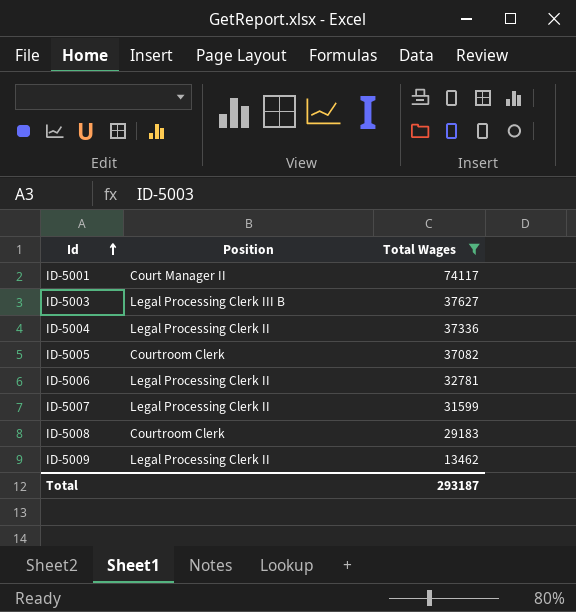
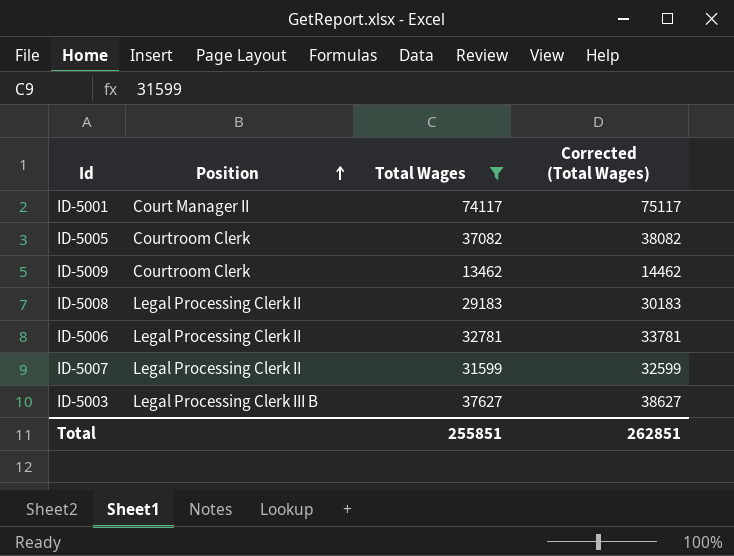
row order: Id ascending -> Position ascending
column Corrected (Total Wages) | formula: none -> [Total Wages] + 1000
row ID-5004: Legal Processing Clerk II | 37336 -> none
ID-5009 | Position: Legal Processing Clerk II -> Courtroom Clerk
ID-5008 | Position: Courtroom Clerk -> Legal Processing Clerk II
Total | Total Wages: 293187 -> 255851

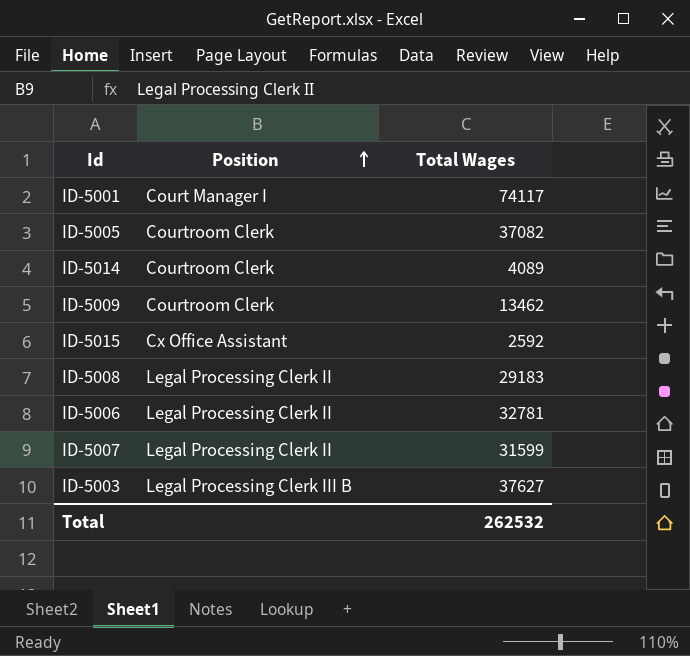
filter: Total Wages >= 13462 -> none
column Corrected (Total Wages) | formula: [Total Wages] + 1000 -> none
ID-5001 | Position: Court Manager II -> Court Manager I
Total | Total Wages: 255851 -> 262532

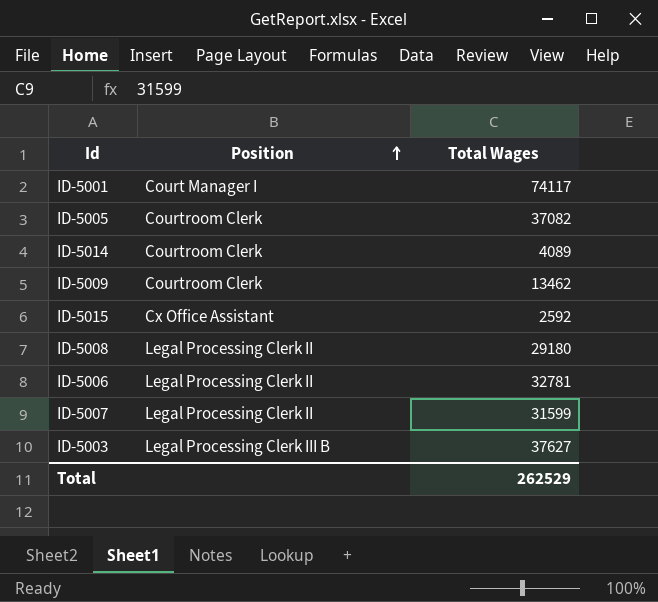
ID-5008 | Total Wages: 29183 -> 29180
Total | Total Wages: 262532 -> 262529

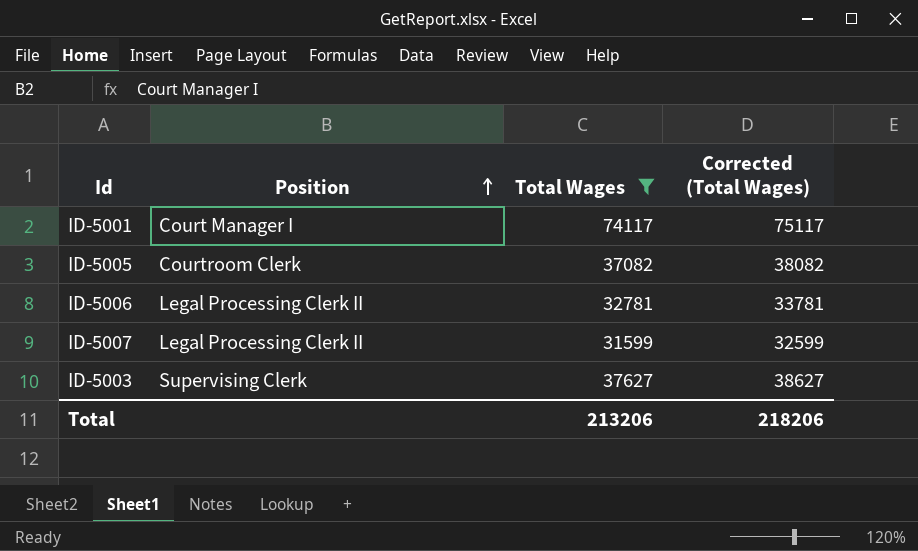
filter: none -> Total Wages >= 31599
column Corrected (Total Wages) | formula: none -> [Total Wages] + 1000
ID-5003 | Position: Legal Processing Clerk III B -> Supervising Clerk
Total | Total Wages: 262529 -> 213206

